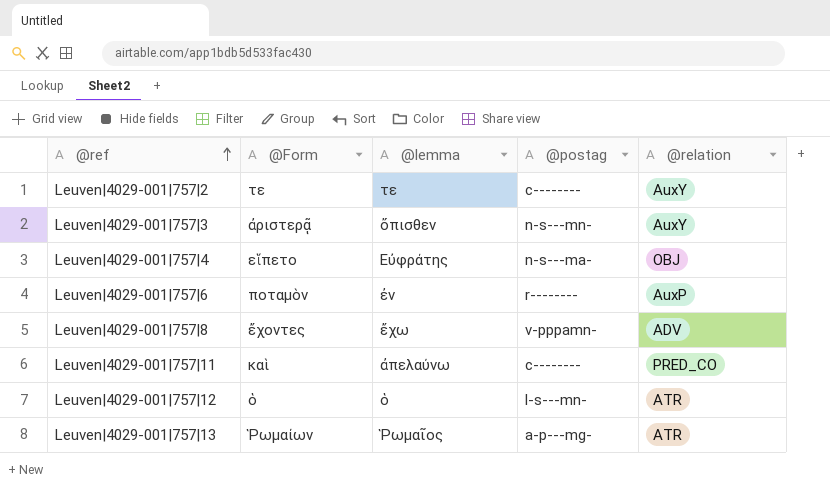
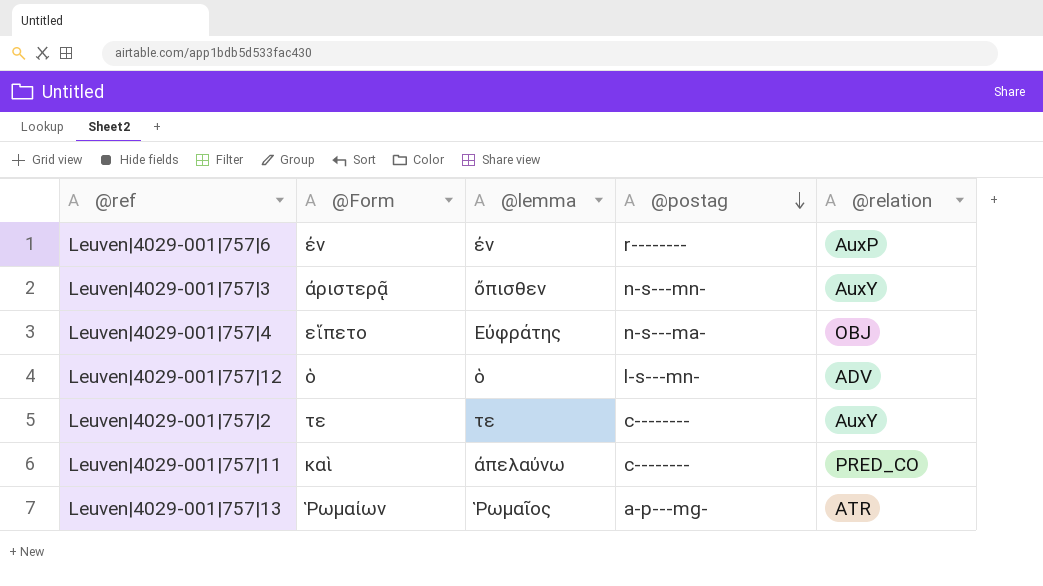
row order: @ref ascending -> @postag descending
row Leuven|4029-001|757|8: ἔχοντες | ἔχω | v-pppamn- | ADV -> none
Leuven|4029-001|757|6 | @Form: ποταμὸν -> ἐν
Leuven|4029-001|757|12 | @relation: ATR -> ADV

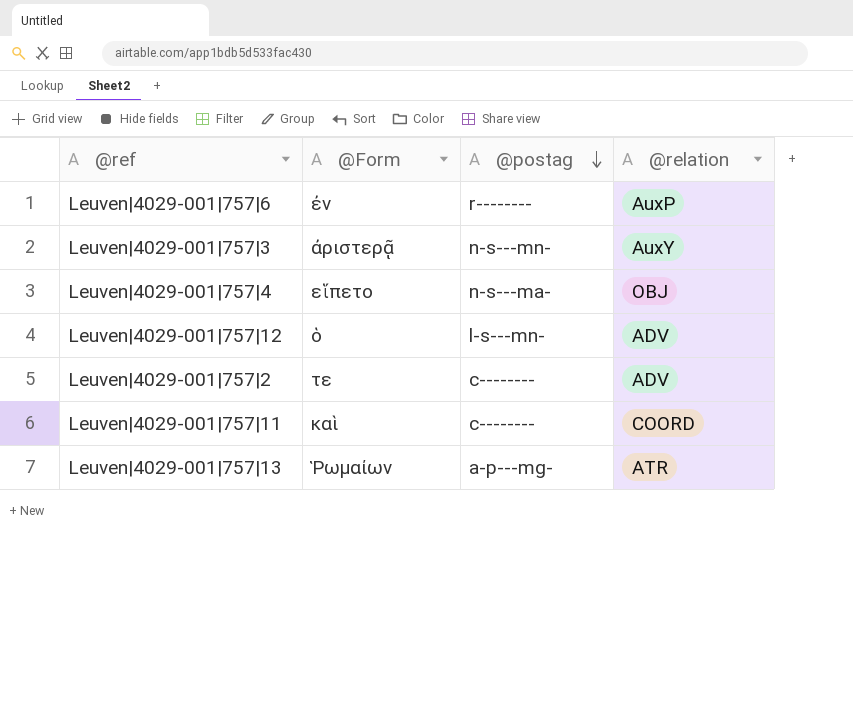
column @lemma | position: 3 -> none
Leuven|4029-001|757|2 | @relation: AuxY -> ADV
Leuven|4029-001|757|11 | @relation: PRED_CO -> COORD

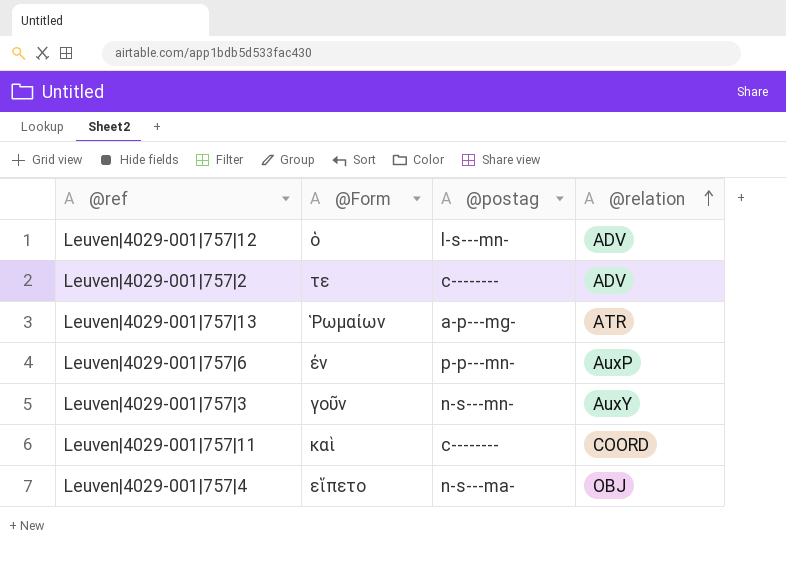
row order: @postag descending -> @relation ascending
Leuven|4029-001|757|6 | @postag: r-------- -> p-p---mn-
Leuven|4029-001|757|3 | @Form: ἀριστερᾷ -> γοῦν

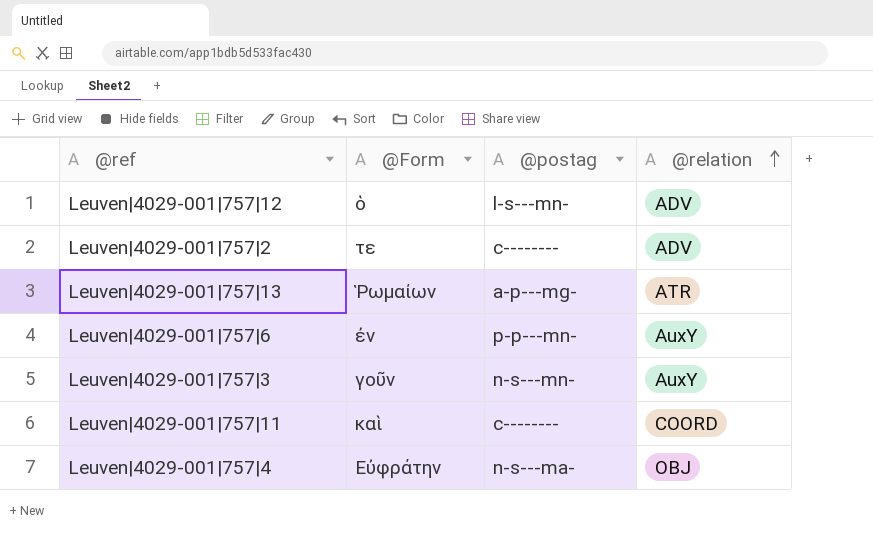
Leuven|4029-001|757|6 | @relation: AuxP -> AuxY
Leuven|4029-001|757|4 | @Form: εἵπετο -> Εὐφράτην

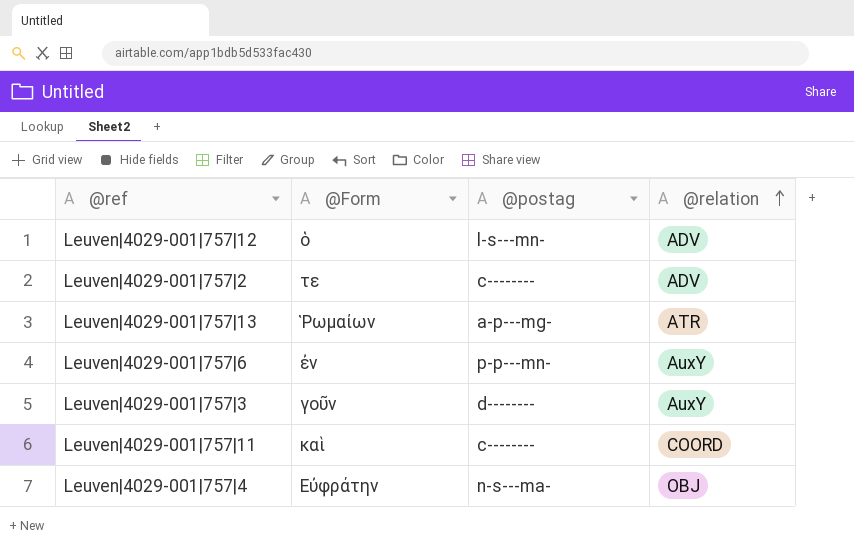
Leuven|4029-001|757|3 | @postag: n-s---mn- -> d--------

